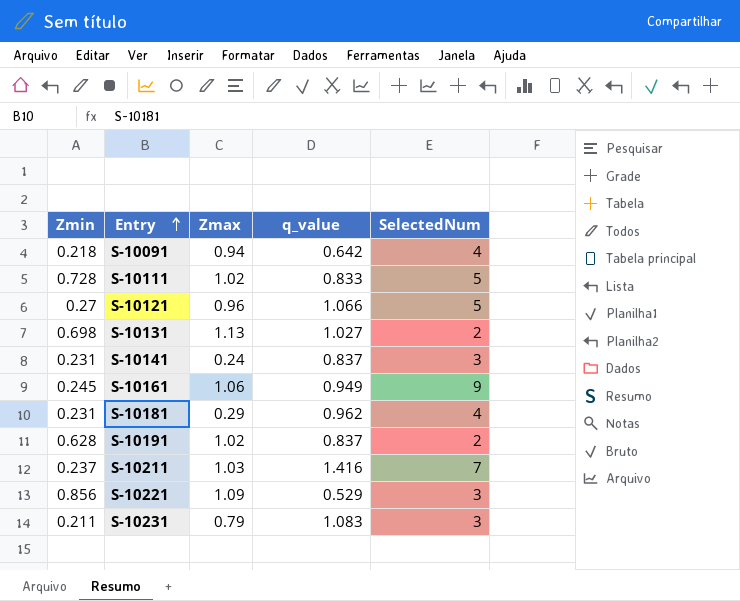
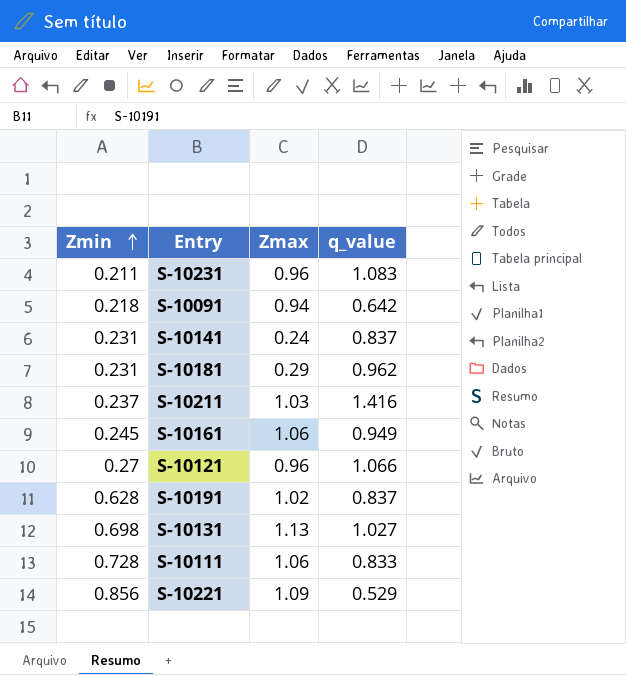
row order: Entry ascending -> Zmin ascending
column SelectedNum | position: 5 -> none
S-10231 | Zmax: 0.79 -> 0.96
S-10111 | Zmax: 1.02 -> 1.06

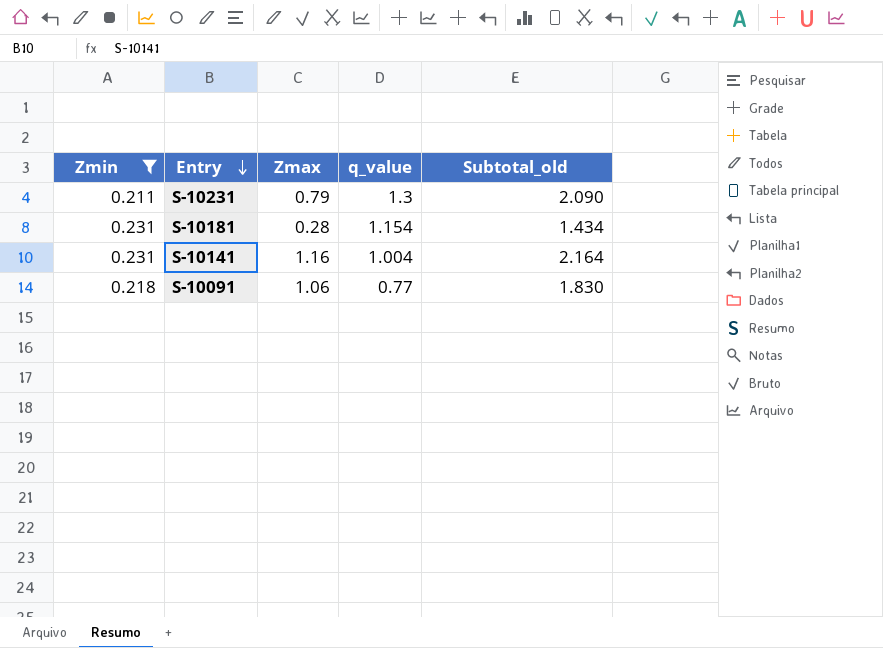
filter: none -> Zmin <= 0.231
row order: Zmin ascending -> Entry descending
column Subtotal_old | formula: none -> [Zmax] + [q_value]
S-10231 | Zmax: 0.96 -> 0.79
S-10231 | q_value: 1.083 -> 1.3
S-10181 | Zmax: 0.29 -> 0.28
S-10181 | q_value: 0.962 -> 1.154
S-10141 | Zmax: 0.24 -> 1.16
S-10141 | q_value: 0.837 -> 1.004
S-10091 | Zmax: 0.94 -> 1.06
S-10091 | q_value: 0.642 -> 0.77

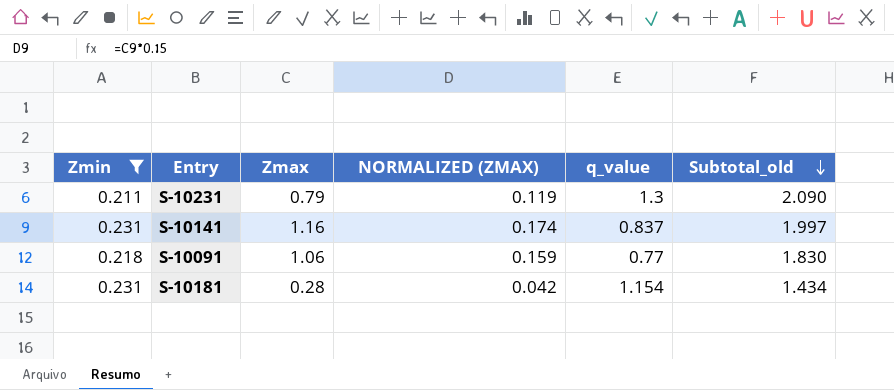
row order: Entry descending -> Subtotal_old descending
column NORMALIZED (ZMAX) | formula: none -> [Zmax] * 0.15
S-10141 | q_value: 1.004 -> 0.837
S-10141 | Subtotal_old: 2.164 -> 1.997

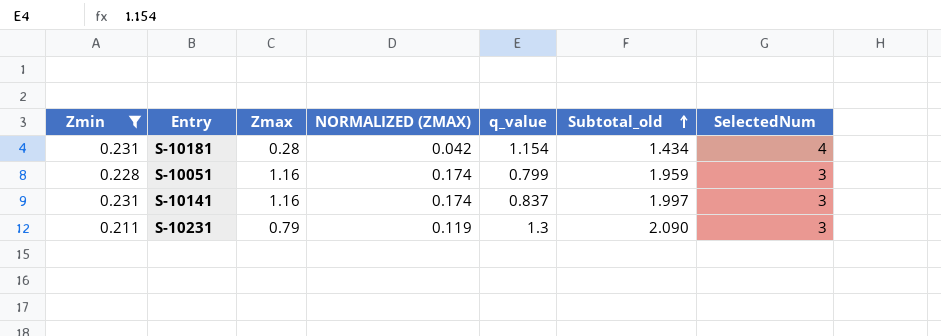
row order: Subtotal_old descending -> Subtotal_old ascending
column SelectedNum | position: none -> 7
row S-10091: 0.218 | 1.06 | 0.159 | 0.77 | 1.830 -> none
row S-10051: none -> 0.228 | 1.16 | 0.174 | 0.799 | 1.959 | 3

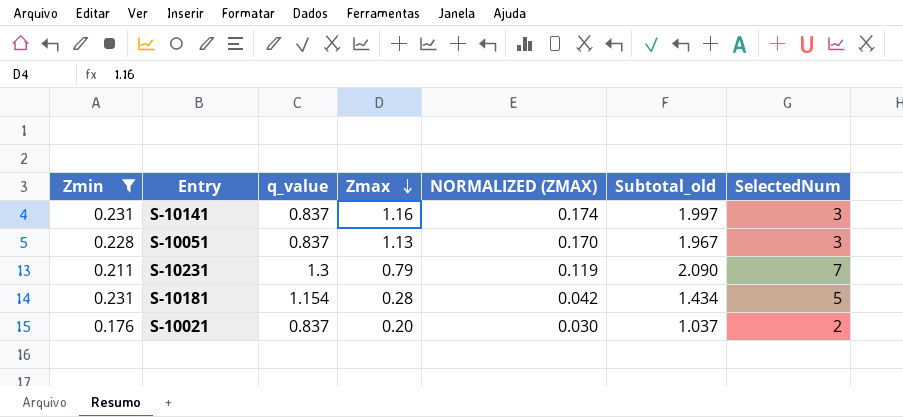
row order: Subtotal_old ascending -> Zmax descending
column q_value | position: 5 -> 3
S-10051 | q_value: 0.799 -> 0.837
S-10051 | Zmax: 1.16 -> 1.13
S-10051 | NORMALIZED (ZMAX): 0.174 -> 0.170
S-10051 | Subtotal_old: 1.959 -> 1.967
S-10231 | SelectedNum: 3 -> 7
S-10181 | SelectedNum: 4 -> 5
row S-10021: none -> 0.176 | 0.837 | 0.20 | 0.030 | 1.037 | 2

